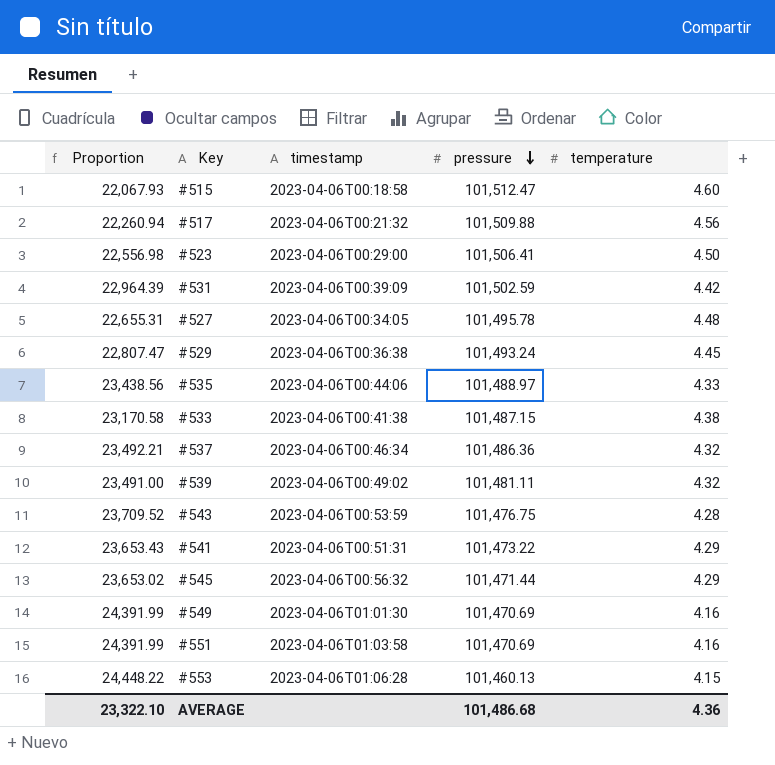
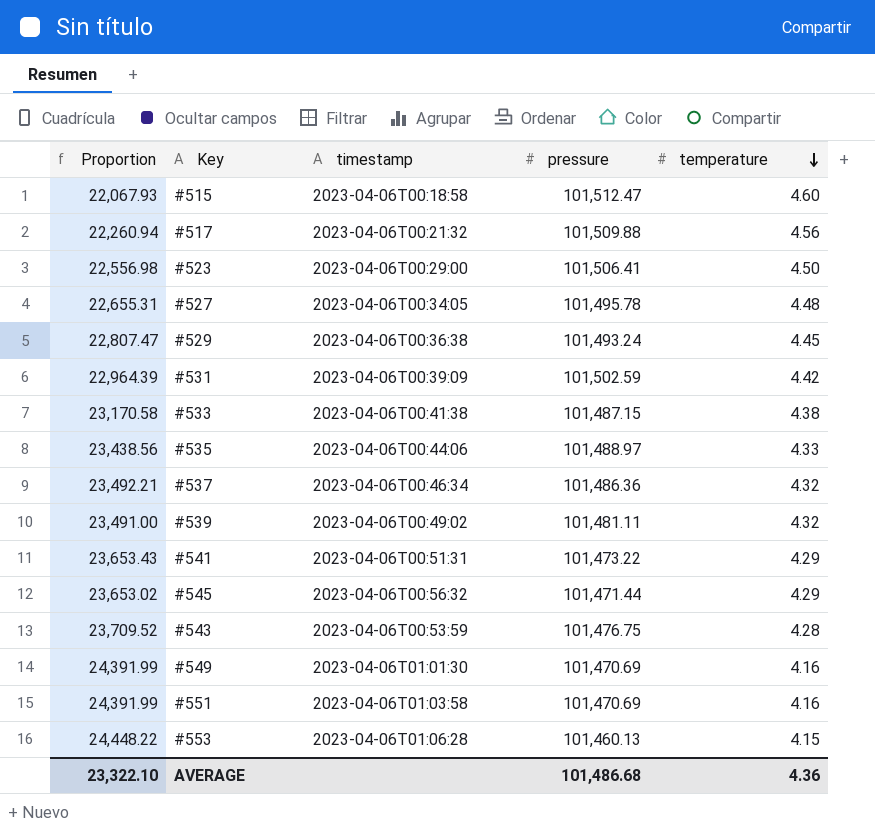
row order: pressure descending -> temperature descending

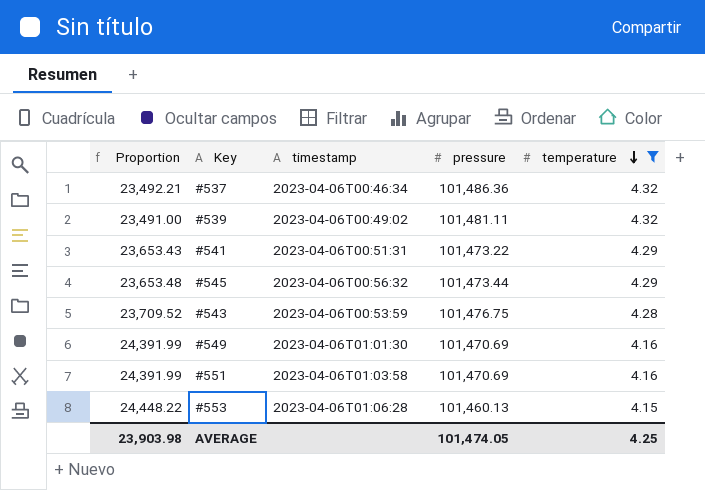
filter: none -> temperature <= 4.32
#545 | Proportion: 23,653.02 -> 23,653.48
#545 | pressure: 101,471.44 -> 101,473.44
AVERAGE | Proportion: 23,322.10 -> 23,903.98
AVERAGE | pressure: 101,486.68 -> 101,474.05
AVERAGE | temperature: 4.36 -> 4.25

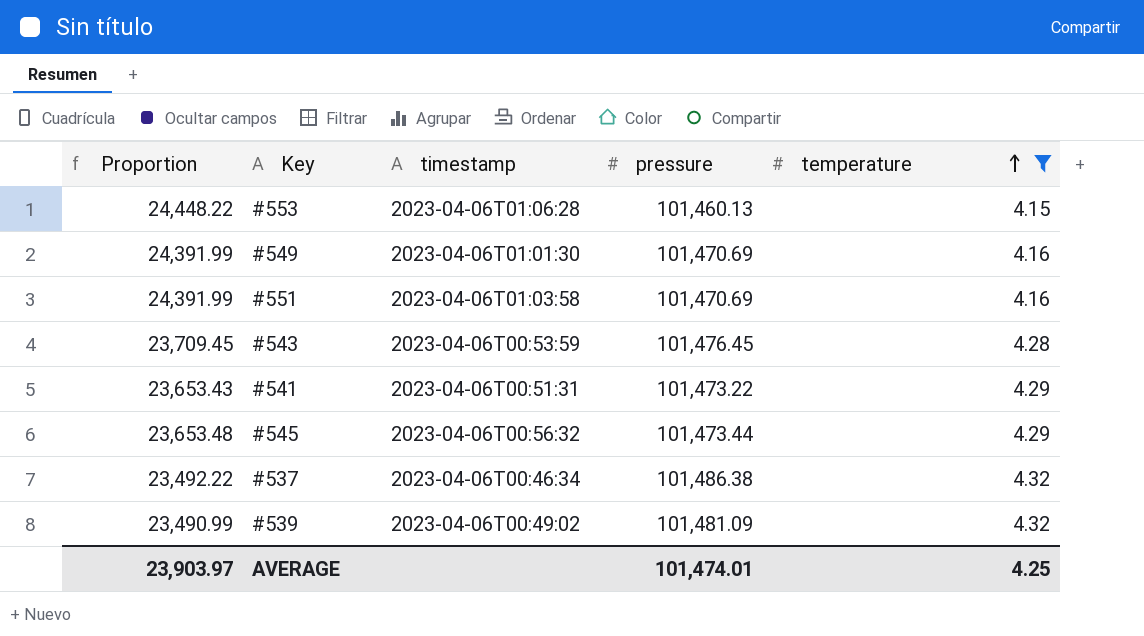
row order: temperature descending -> temperature ascending
#543 | Proportion: 23,709.52 -> 23,709.45
#543 | pressure: 101,476.75 -> 101,476.45
#537 | Proportion: 23,492.21 -> 23,492.22
#537 | pressure: 101,486.36 -> 101,486.38
#539 | Proportion: 23,491.00 -> 23,490.99
#539 | pressure: 101,481.11 -> 101,481.09
AVERAGE | Proportion: 23,903.98 -> 23,903.97
AVERAGE | pressure: 101,474.05 -> 101,474.01

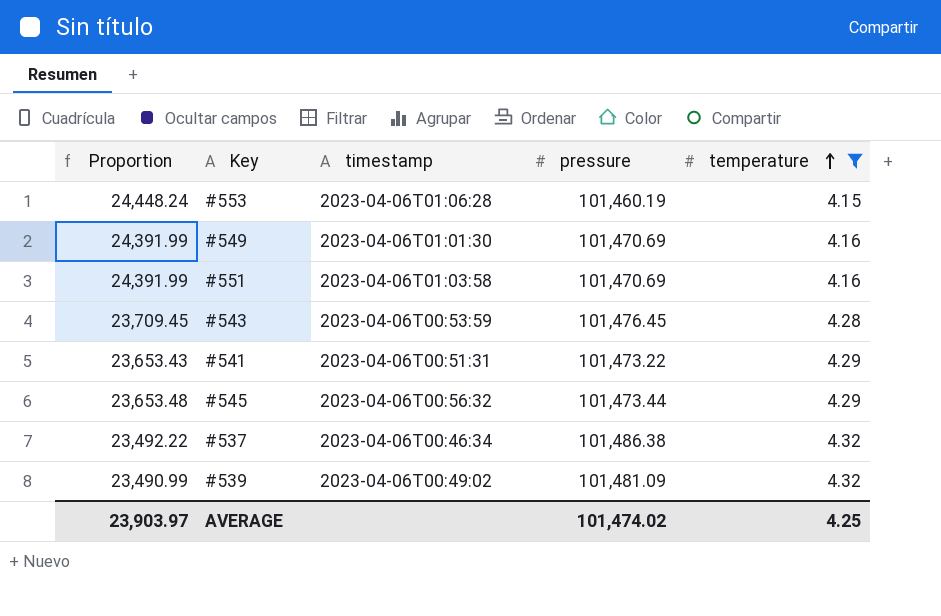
#553 | Proportion: 24,448.22 -> 24,448.24
#553 | pressure: 101,460.13 -> 101,460.19
AVERAGE | pressure: 101,474.01 -> 101,474.02

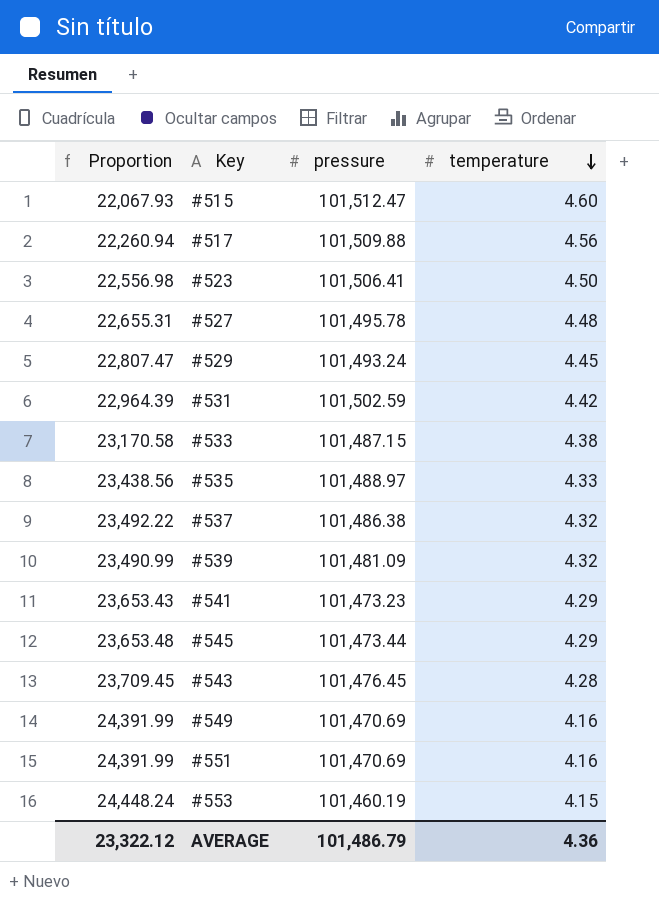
filter: temperature <= 4.32 -> none
row order: temperature ascending -> temperature descending
column timestamp | position: 3 -> none
#541 | pressure: 101,473.22 -> 101,473.23
AVERAGE | Proportion: 23,903.97 -> 23,322.12
AVERAGE | pressure: 101,474.02 -> 101,486.79
AVERAGE | temperature: 4.25 -> 4.36

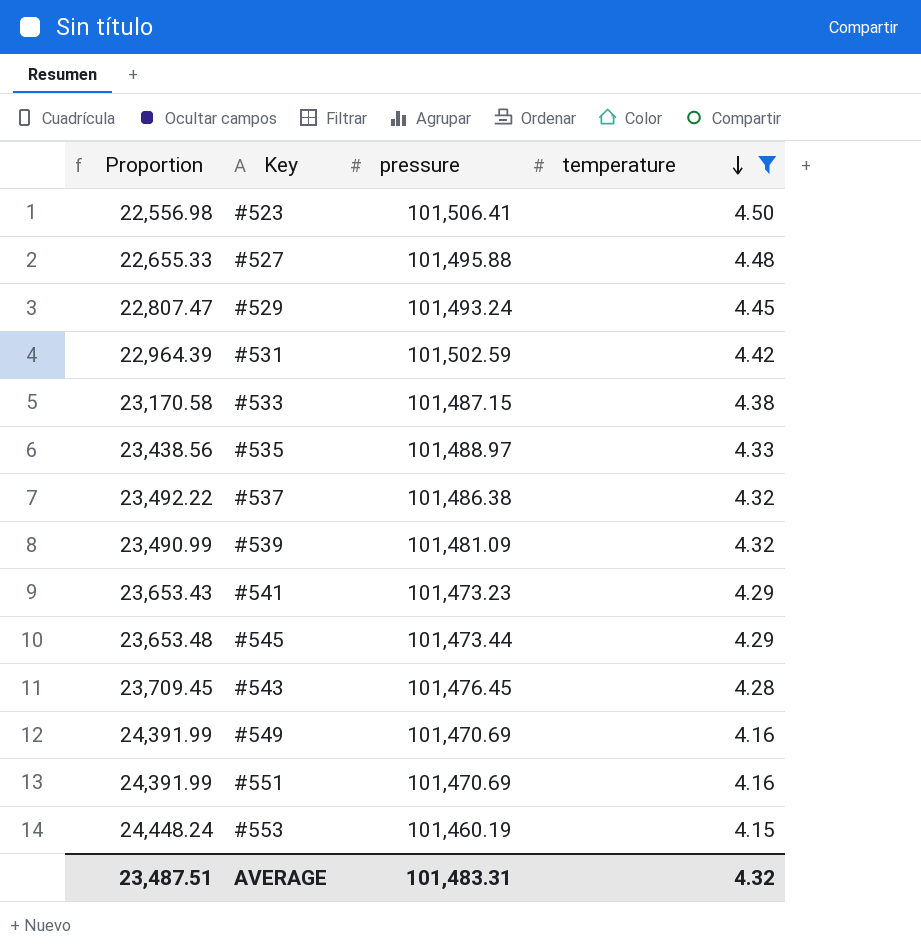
filter: none -> temperature <= 4.50
#527 | Proportion: 22,655.31 -> 22,655.33
#527 | pressure: 101,495.78 -> 101,495.88
AVERAGE | Proportion: 23,322.12 -> 23,487.51
AVERAGE | pressure: 101,486.79 -> 101,483.31
AVERAGE | temperature: 4.36 -> 4.32

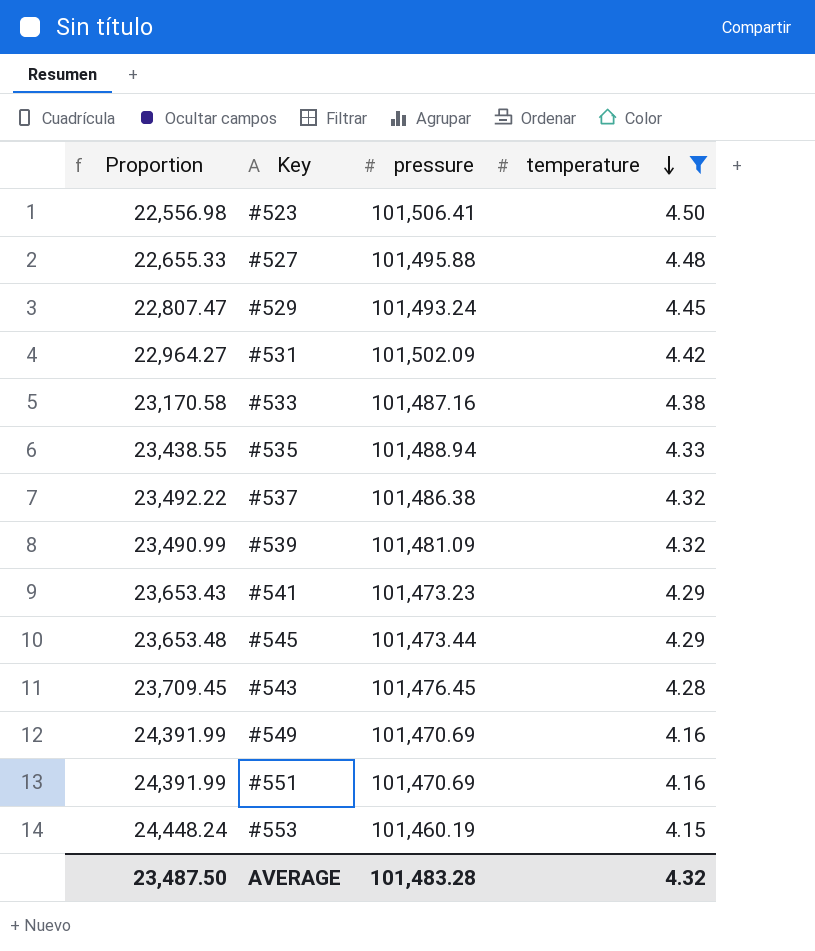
#531 | Proportion: 22,964.39 -> 22,964.27
#531 | pressure: 101,502.59 -> 101,502.09
#533 | pressure: 101,487.15 -> 101,487.16
#535 | Proportion: 23,438.56 -> 23,438.55
#535 | pressure: 101,488.97 -> 101,488.94
AVERAGE | Proportion: 23,487.51 -> 23,487.50
AVERAGE | pressure: 101,483.31 -> 101,483.28

